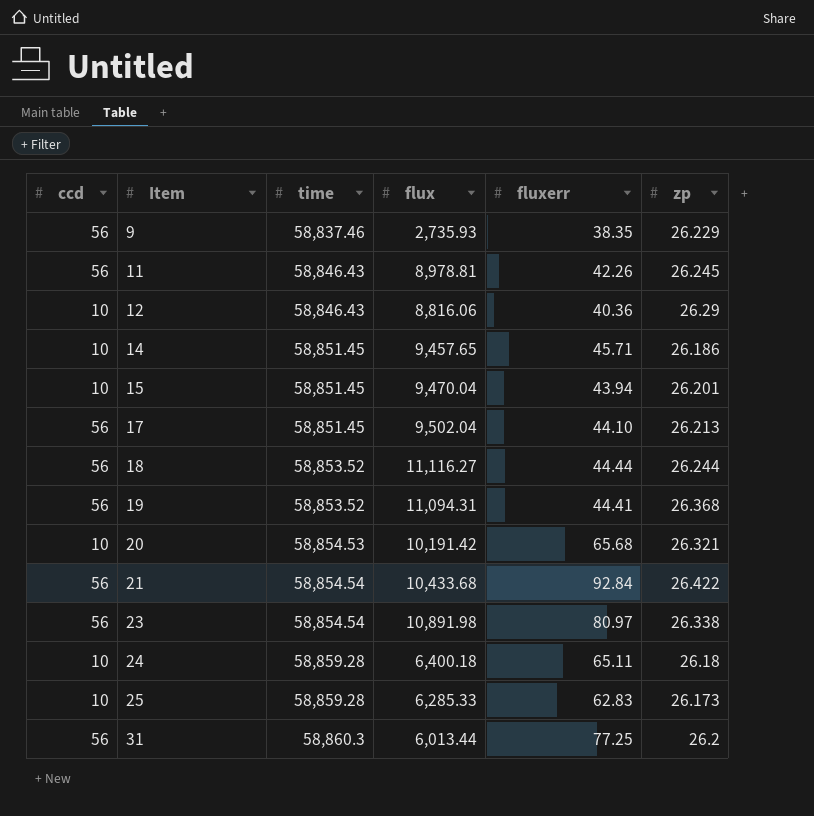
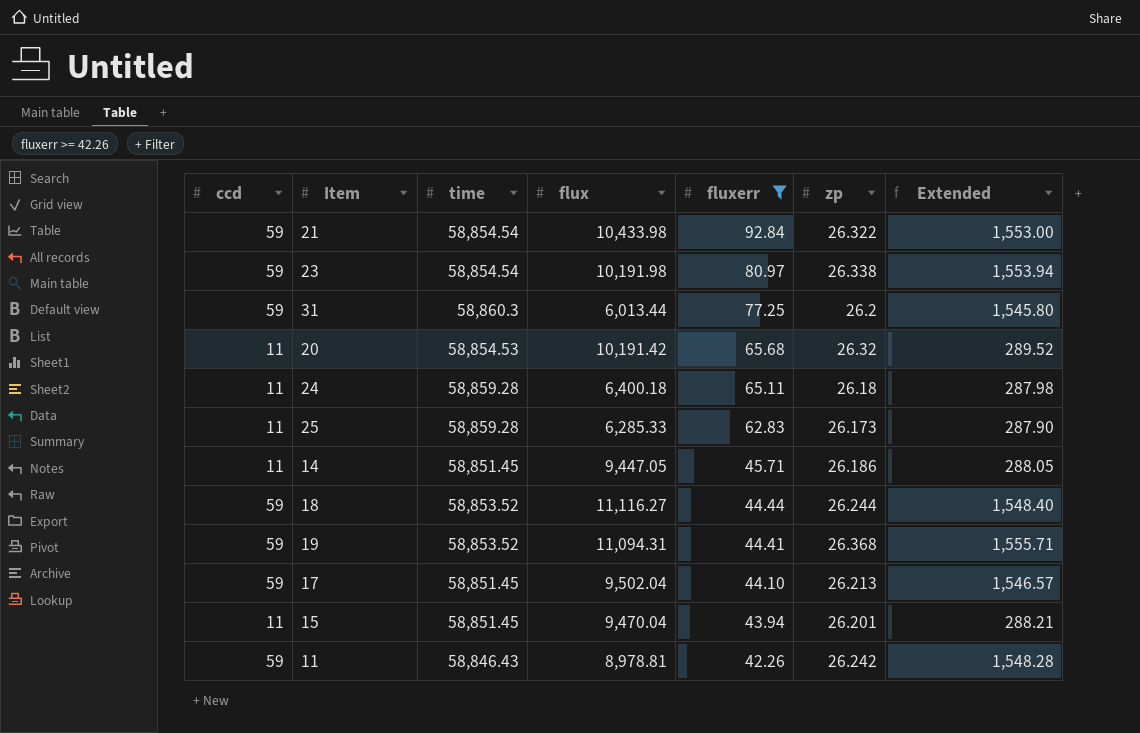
filter: none -> fluxerr >= 42.26
row order: Item ascending -> fluxerr descending
column Extended | formula: none -> [ccd] * [zp]
21 | ccd: 56 -> 59
21 | flux: 10,433.68 -> 10,433.98
21 | zp: 26.422 -> 26.322
23 | ccd: 56 -> 59
23 | flux: 10,891.98 -> 10,191.98
31 | ccd: 56 -> 59
20 | ccd: 10 -> 11
20 | zp: 26.321 -> 26.32
24 | ccd: 10 -> 11
25 | ccd: 10 -> 11
14 | ccd: 10 -> 11
14 | flux: 9,457.65 -> 9,447.05
18 | ccd: 56 -> 59
19 | ccd: 56 -> 59
17 | ccd: 56 -> 59
15 | ccd: 10 -> 11
11 | ccd: 56 -> 59
11 | zp: 26.245 -> 26.242

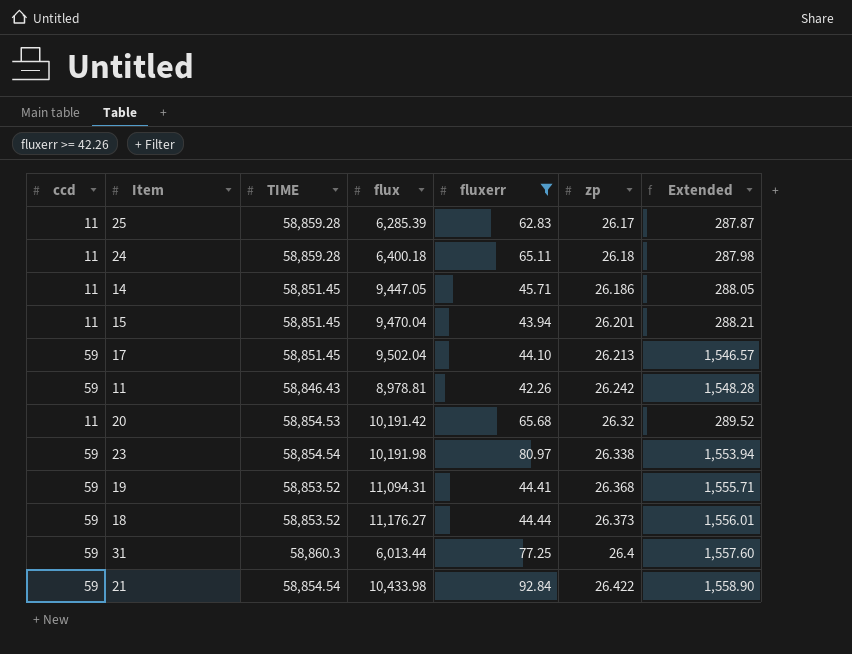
row order: fluxerr descending -> zp ascending
column name: time -> TIME
25 | flux: 6,285.33 -> 6,285.39
25 | zp: 26.173 -> 26.17
25 | Extended: 287.90 -> 287.87
18 | flux: 11,116.27 -> 11,176.27
18 | zp: 26.244 -> 26.373
18 | Extended: 1,548.40 -> 1,556.01
31 | zp: 26.2 -> 26.4
31 | Extended: 1,545.80 -> 1,557.60
21 | zp: 26.322 -> 26.422
21 | Extended: 1,553.00 -> 1,558.90

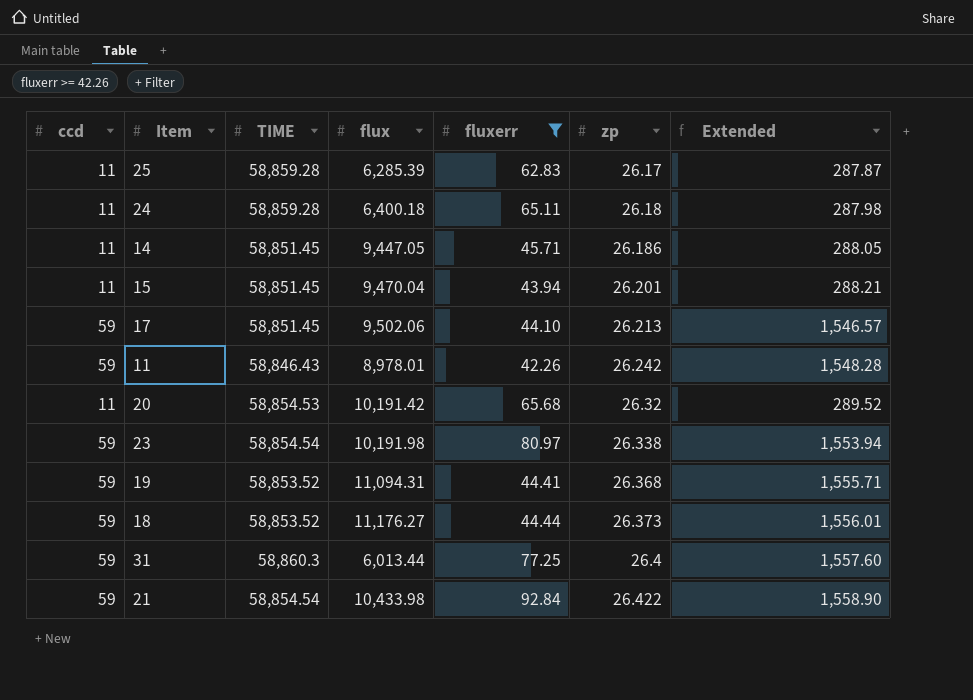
17 | flux: 9,502.04 -> 9,502.06
11 | flux: 8,978.81 -> 8,978.01

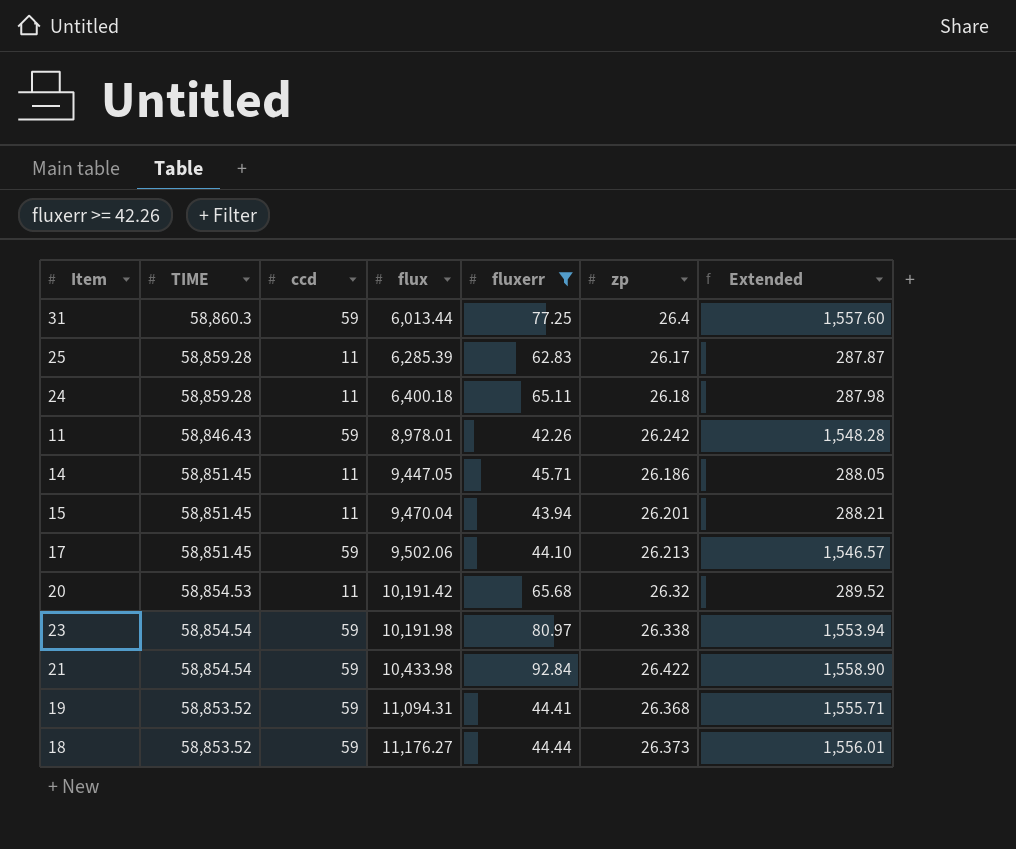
row order: zp ascending -> flux ascending
column ccd | position: 1 -> 3

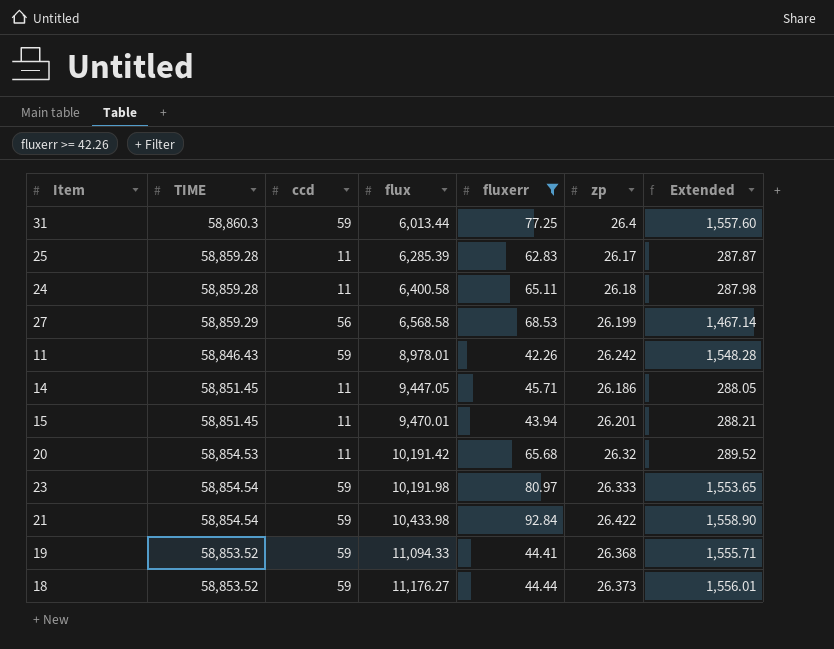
row 17: 58,851.45 | 59 | 9,502.06 | 44.10 | 26.213 | 1,546.57 -> none
24 | flux: 6,400.18 -> 6,400.58
row 27: none -> 58,859.29 | 56 | 6,568.58 | 68.53 | 26.199 | 1,467.14
15 | flux: 9,470.04 -> 9,470.01
23 | zp: 26.338 -> 26.333
23 | Extended: 1,553.94 -> 1,553.65
19 | flux: 11,094.31 -> 11,094.33

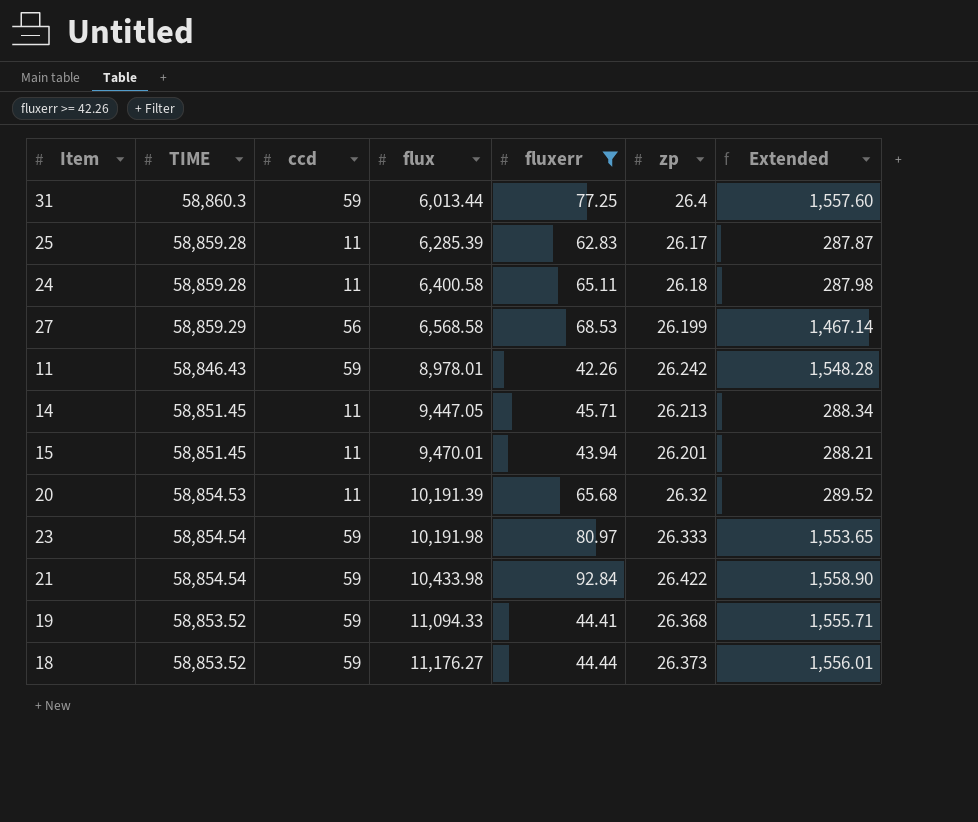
14 | zp: 26.186 -> 26.213
14 | Extended: 288.05 -> 288.34
20 | flux: 10,191.42 -> 10,191.39

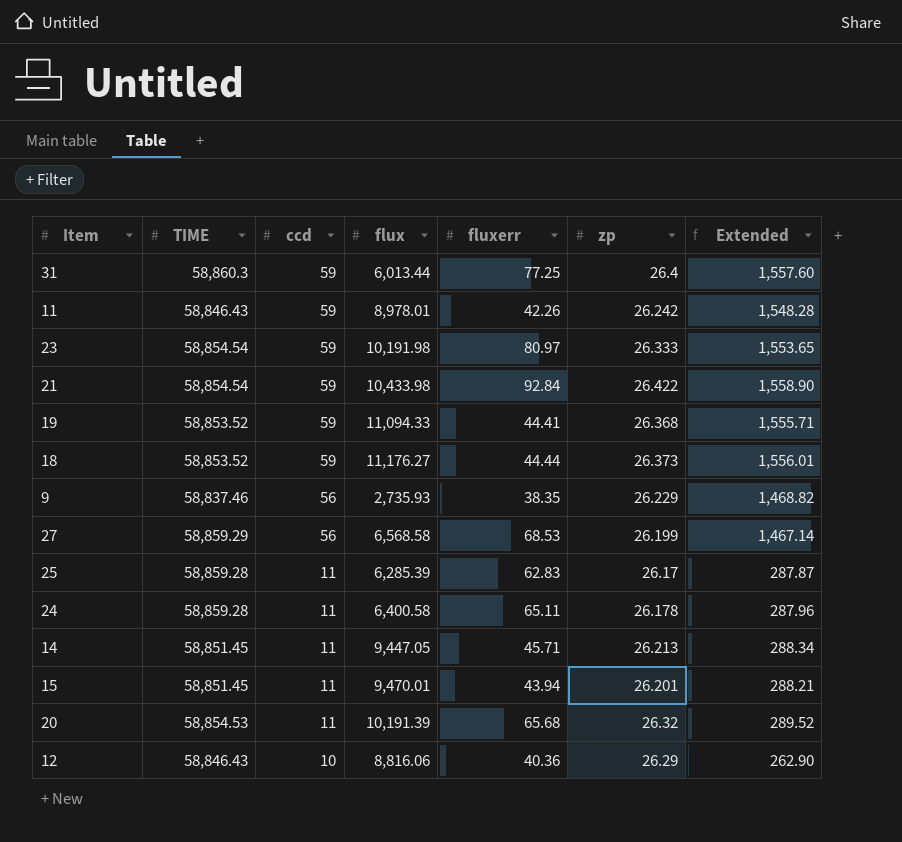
filter: fluxerr >= 42.26 -> none
row order: flux ascending -> ccd descending
24 | zp: 26.18 -> 26.178
24 | Extended: 287.98 -> 287.96

